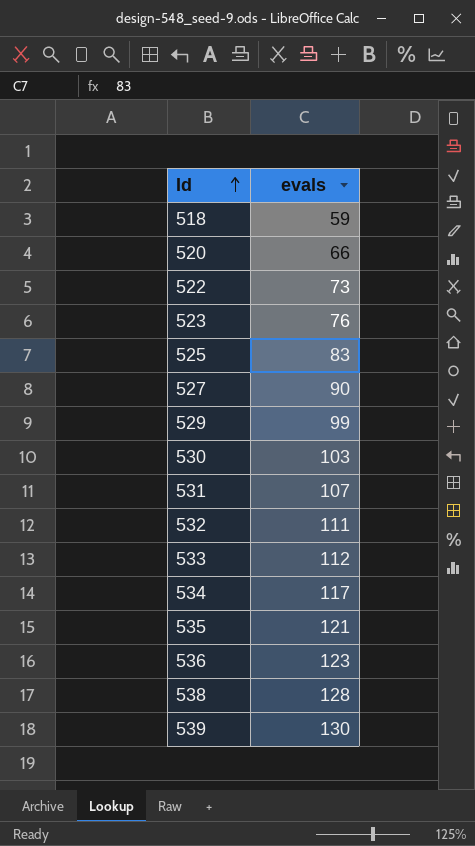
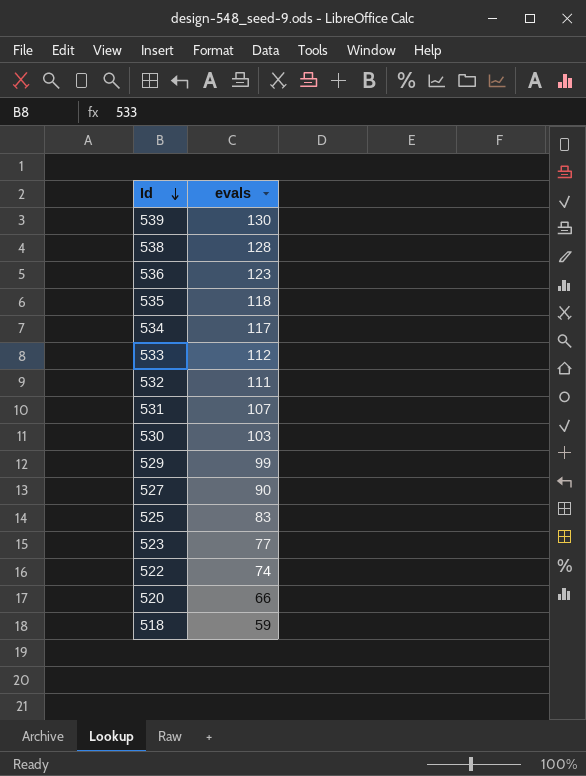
row order: Id ascending -> Id descending
535 | evals: 121 -> 118
523 | evals: 76 -> 77
522 | evals: 73 -> 74

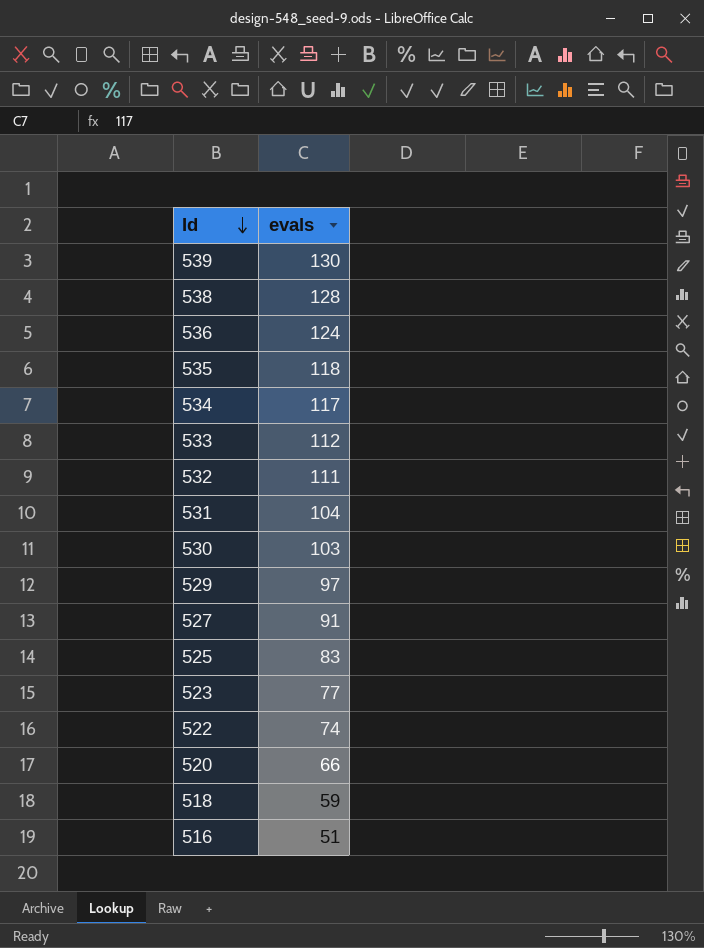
536 | evals: 123 -> 124
531 | evals: 107 -> 104
529 | evals: 99 -> 97
527 | evals: 90 -> 91
row 516: none -> 51

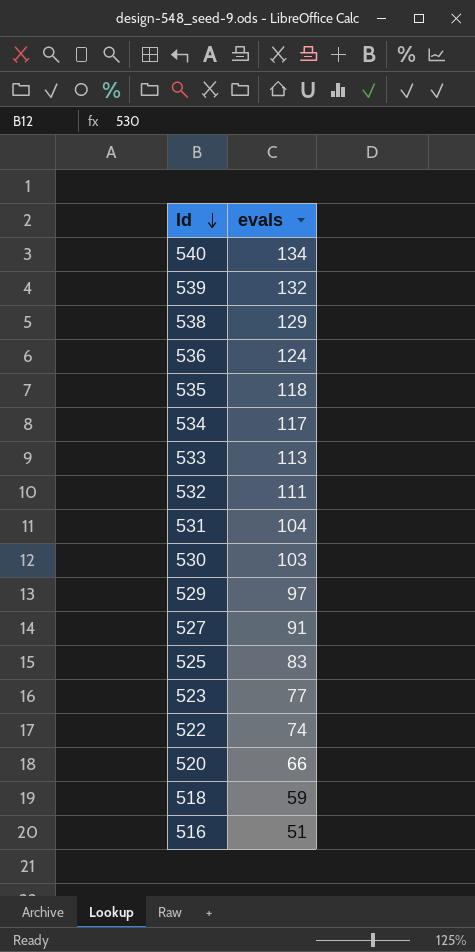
row 540: none -> 134
539 | evals: 130 -> 132
538 | evals: 128 -> 129
533 | evals: 112 -> 113

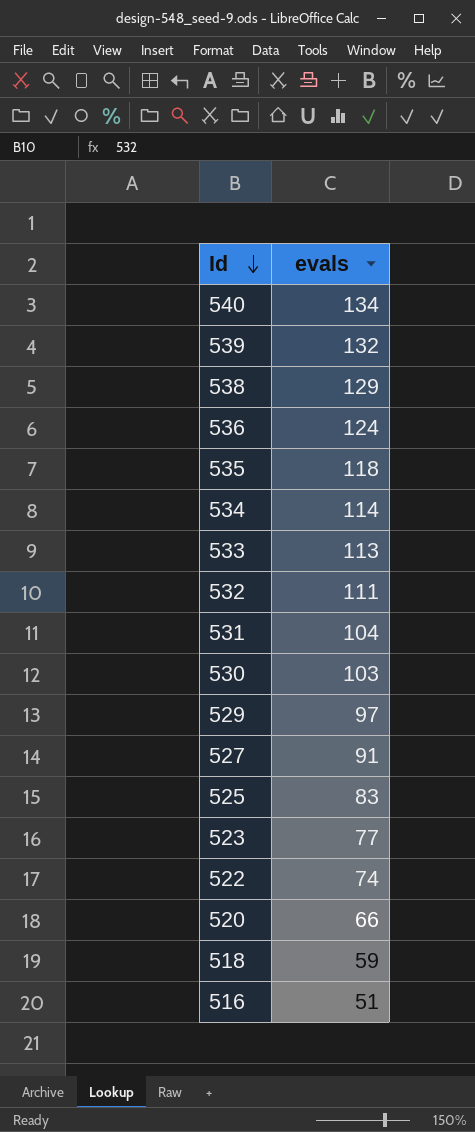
534 | evals: 117 -> 114

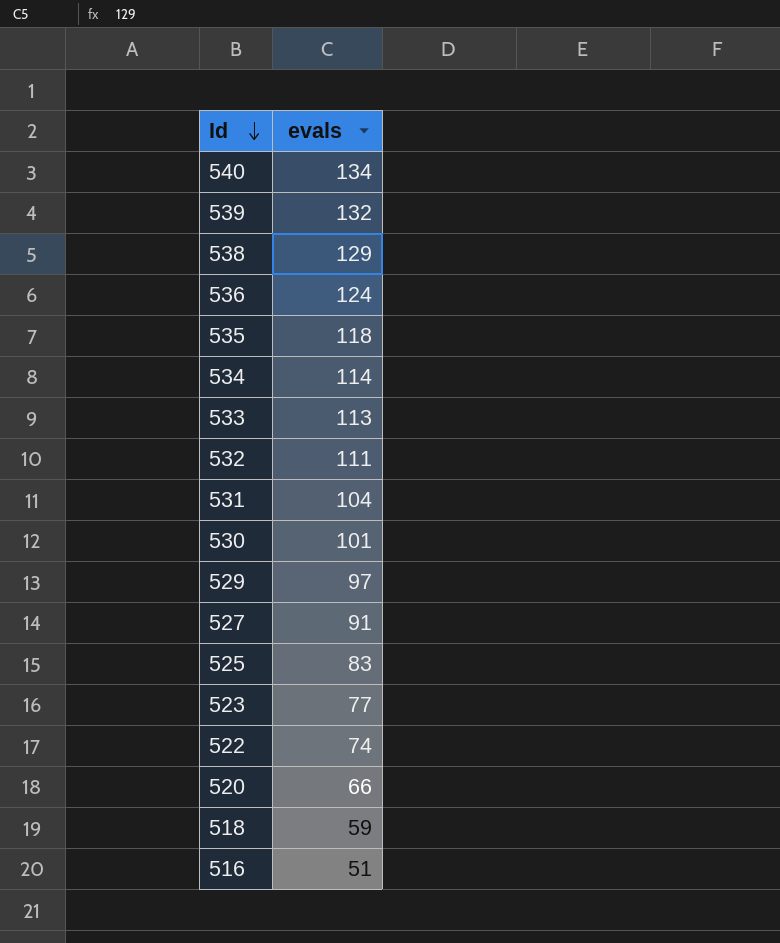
530 | evals: 103 -> 101

